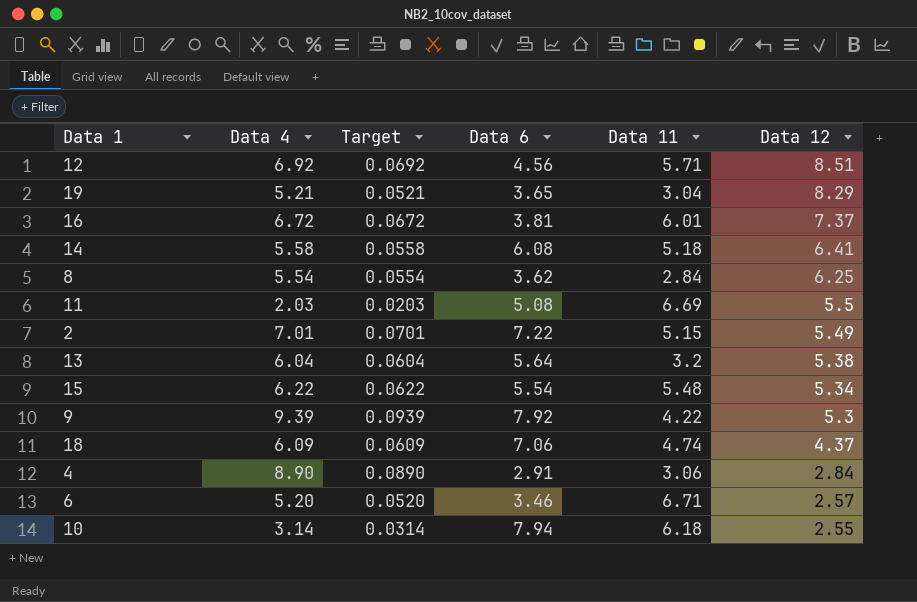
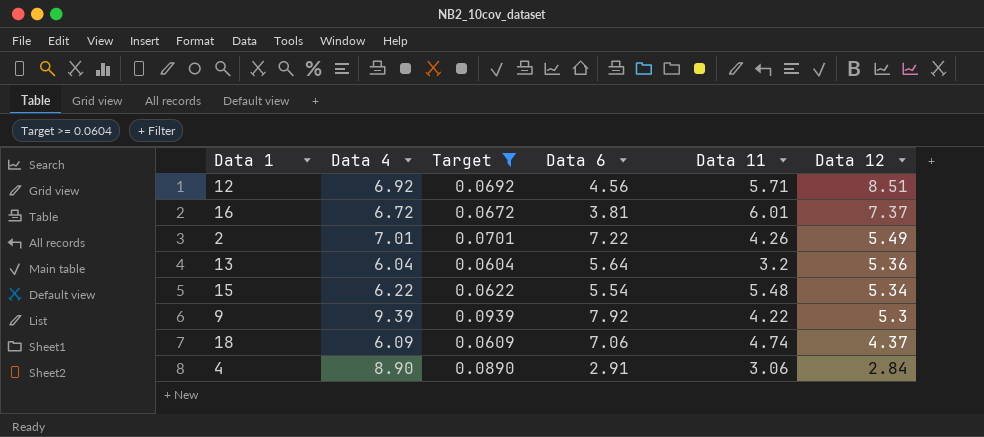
filter: none -> Target >= 0.0604
2 | Data 11: 5.15 -> 4.26
13 | Data 12: 5.38 -> 5.36

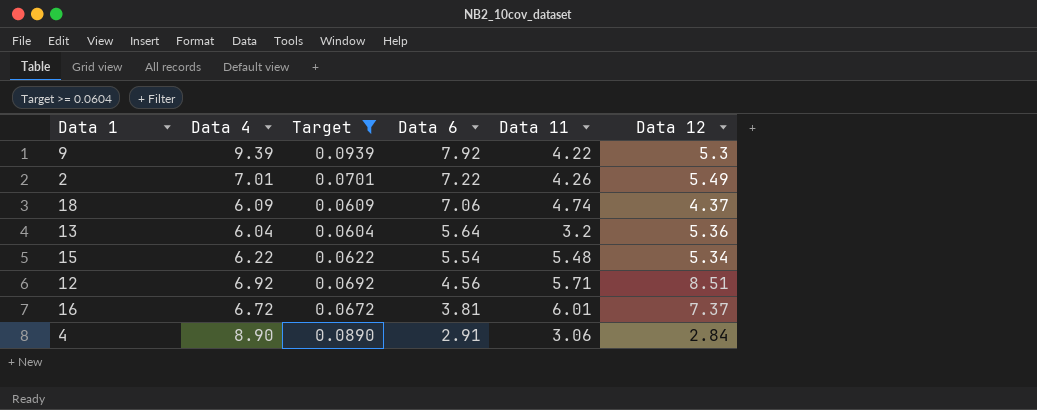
row order: Data 12 descending -> Data 6 descending

